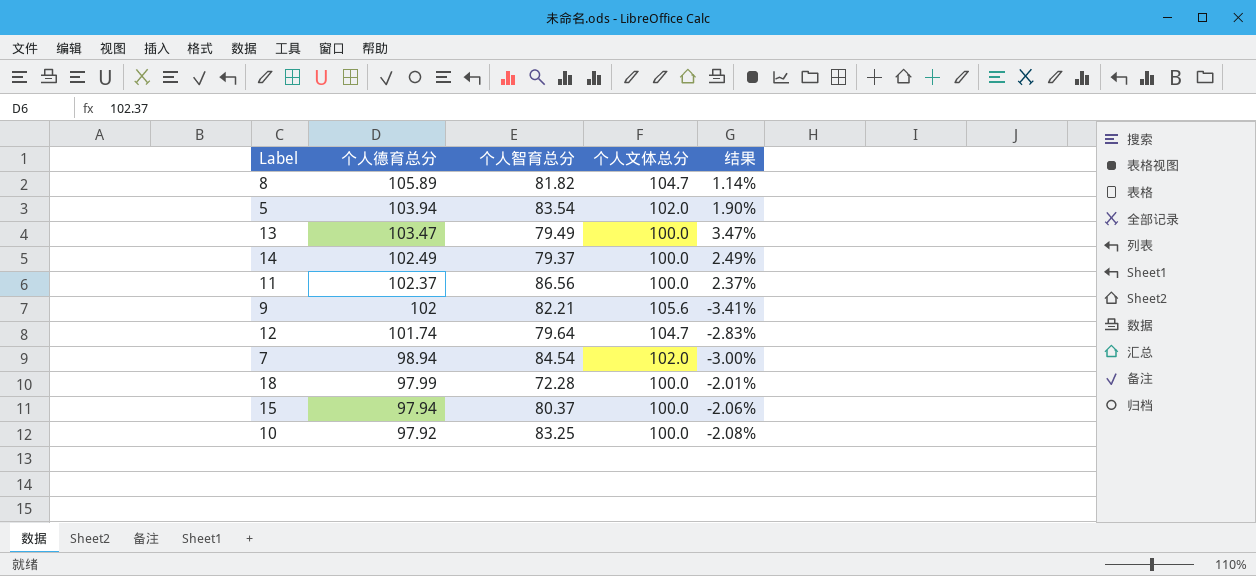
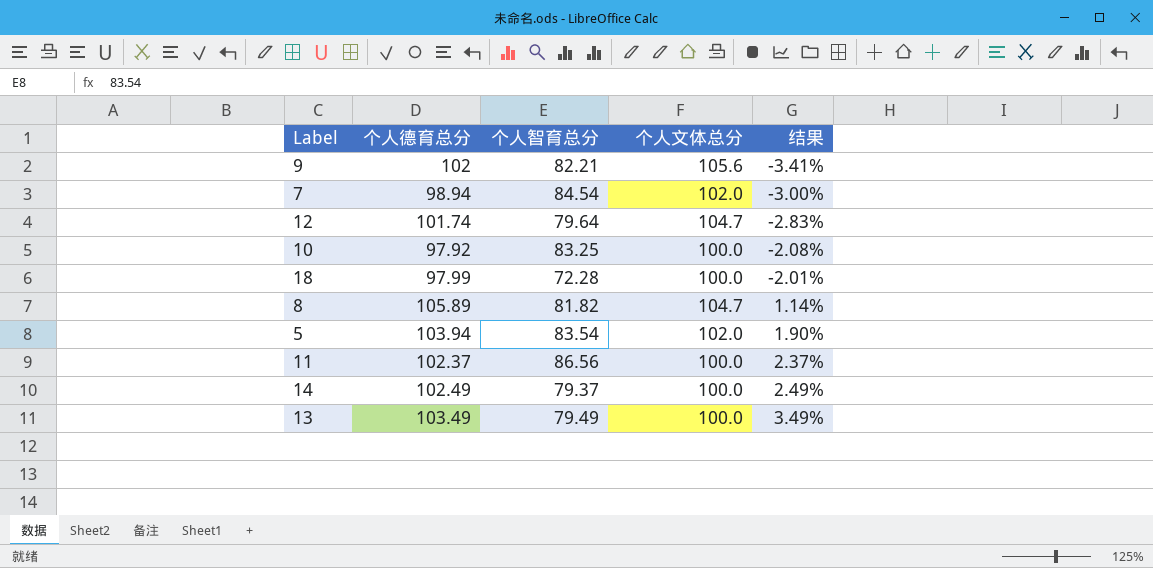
row order: 个人德育总分 descending -> 结果 ascending
row 15: 97.94 | 80.37 | 100.0 | -2.06% -> none
13 | 个人德育总分: 103.47 -> 103.49
13 | 结果: 3.47% -> 3.49%

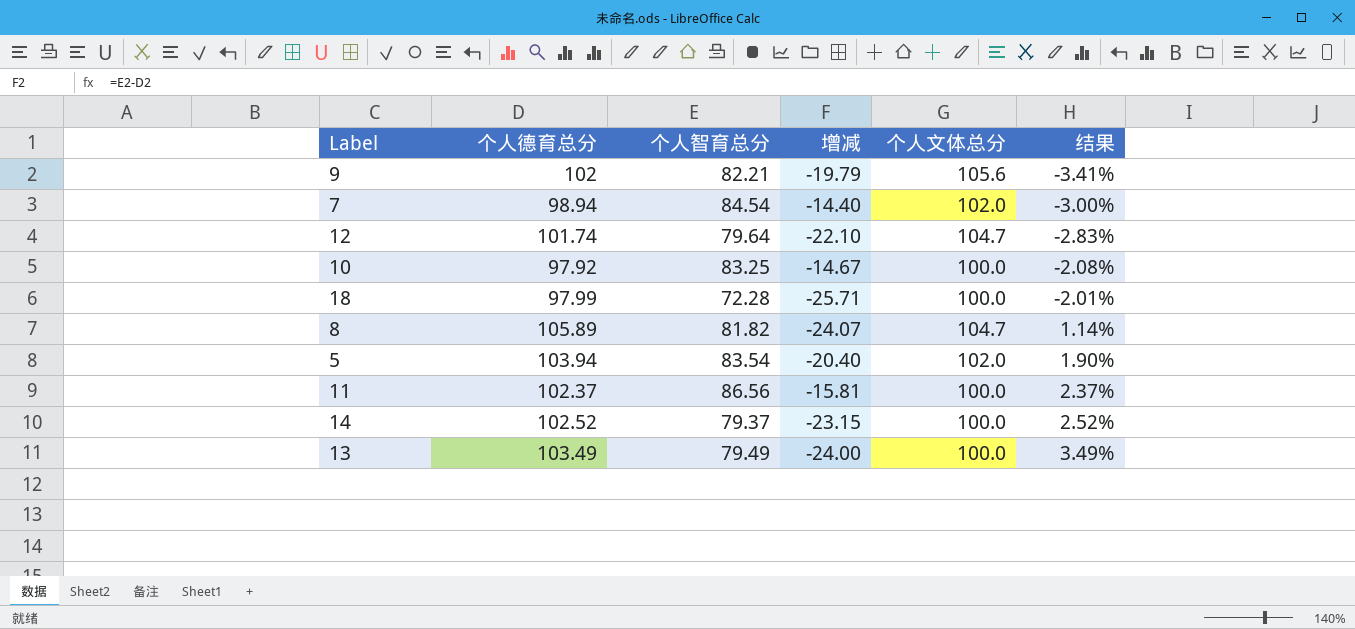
column 增减 | formula: none -> [个人智育总分] - [个人德育总分]
14 | 个人德育总分: 102.49 -> 102.52
14 | 结果: 2.49% -> 2.52%

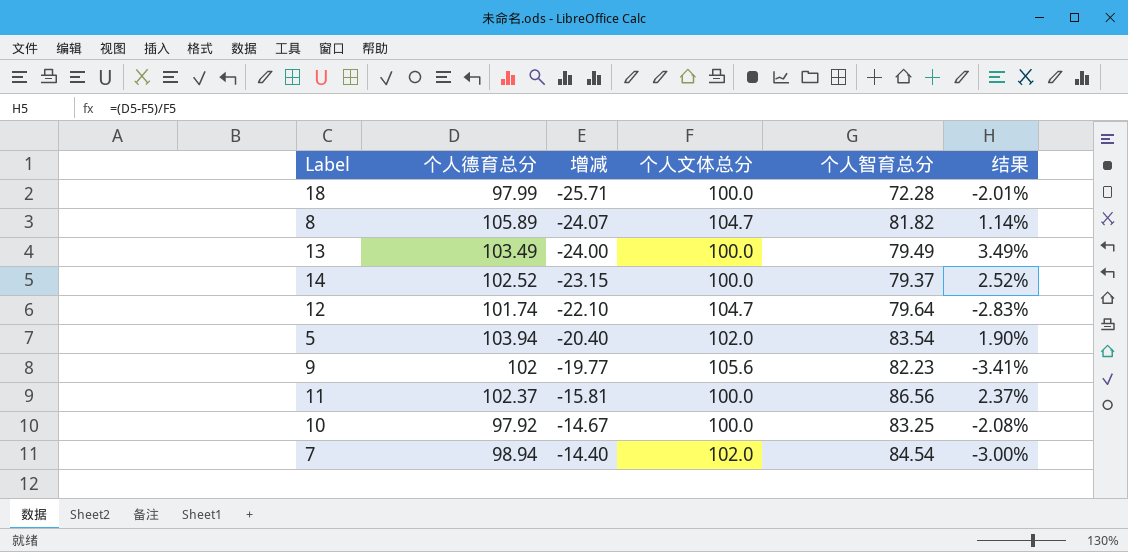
row order: 结果 ascending -> 增减 ascending
column 个人智育总分 | position: 3 -> 5
9 | 增减: -19.79 -> -19.77
9 | 个人智育总分: 82.21 -> 82.23

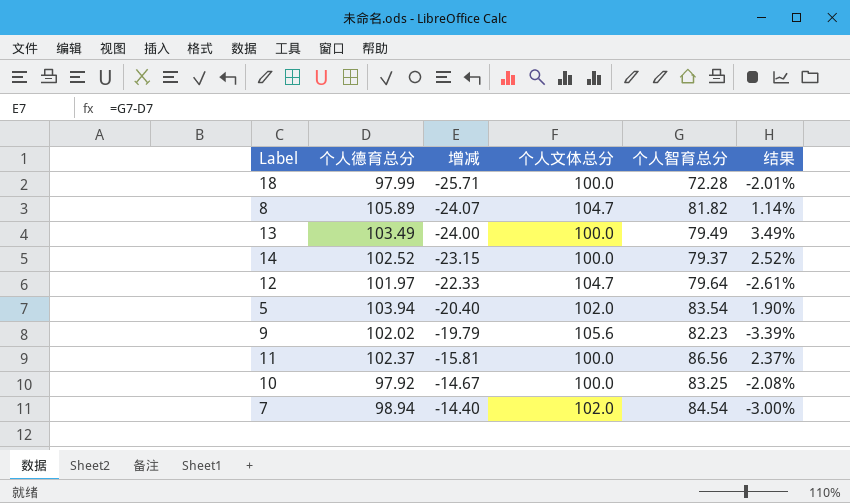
12 | 个人德育总分: 101.74 -> 101.97
12 | 增减: -22.10 -> -22.33
12 | 结果: -2.83% -> -2.61%
9 | 个人德育总分: 102 -> 102.02
9 | 增减: -19.77 -> -19.79
9 | 结果: -3.41% -> -3.39%

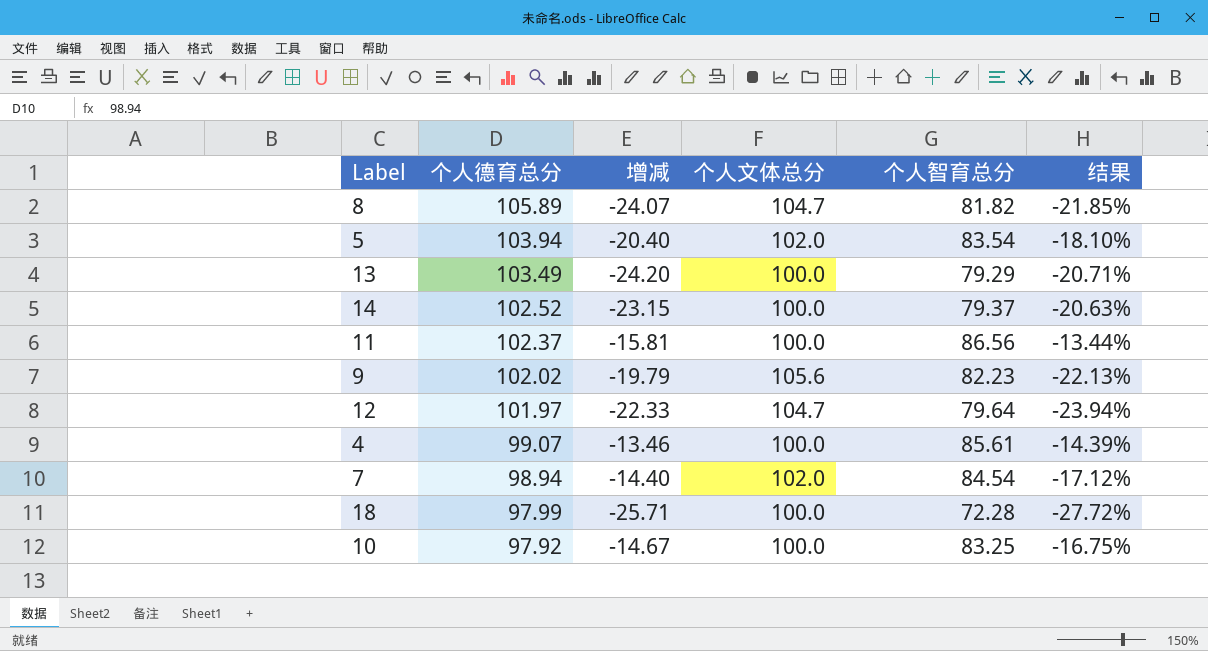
row order: 增减 ascending -> 个人德育总分 descending
column 结果 | formula: ([个人德育总分] - [个人文体总分]) / [个人文体总分] -> ([个人智育总分] - [个人文体总分]) / [个人文体总分]
13 | 增减: -24.00 -> -24.20
13 | 个人智育总分: 79.49 -> 79.29
row 4: none -> 99.07 | -13.46 | 100.0 | 85.61 | -14.39%

